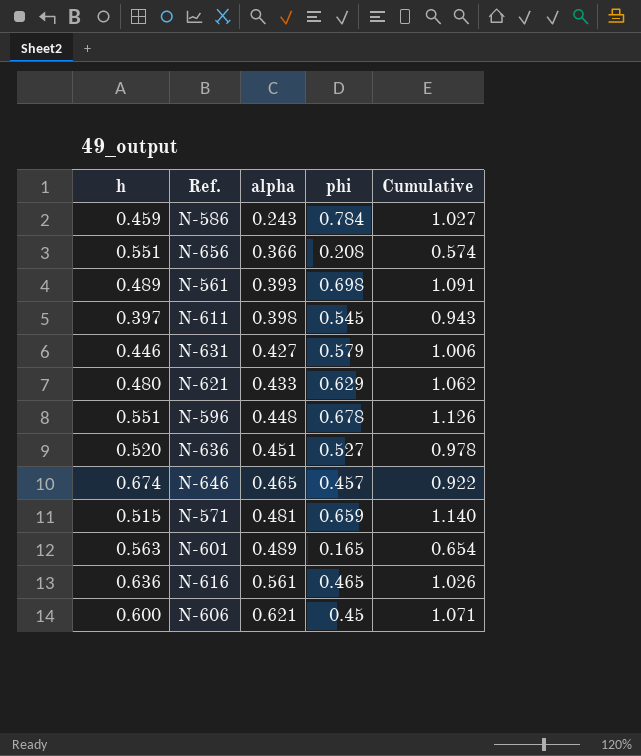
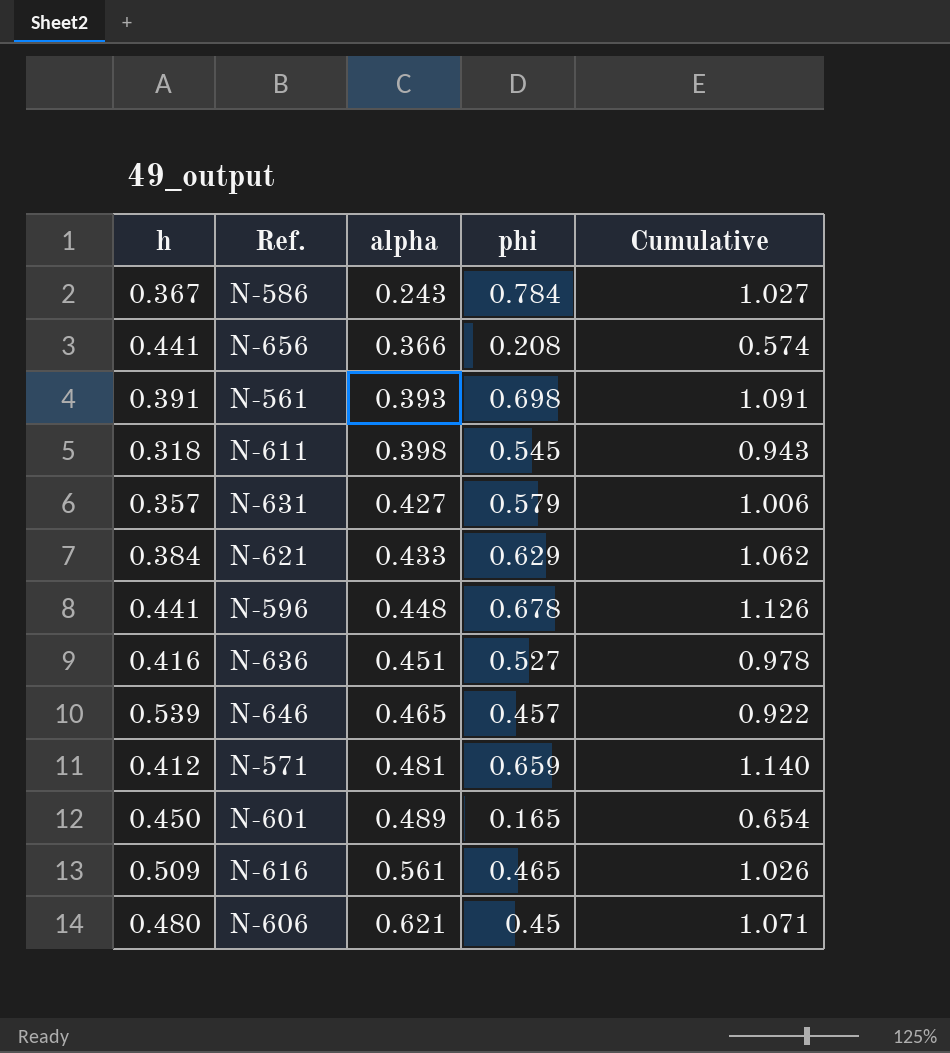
N-586 | h: 0.459 -> 0.367
N-656 | h: 0.551 -> 0.441
N-561 | h: 0.489 -> 0.391
N-611 | h: 0.397 -> 0.318
N-631 | h: 0.446 -> 0.357
N-621 | h: 0.480 -> 0.384
N-596 | h: 0.551 -> 0.441
N-636 | h: 0.520 -> 0.416
N-646 | h: 0.674 -> 0.539
N-571 | h: 0.515 -> 0.412
N-601 | h: 0.563 -> 0.450
N-616 | h: 0.636 -> 0.509
N-606 | h: 0.600 -> 0.480

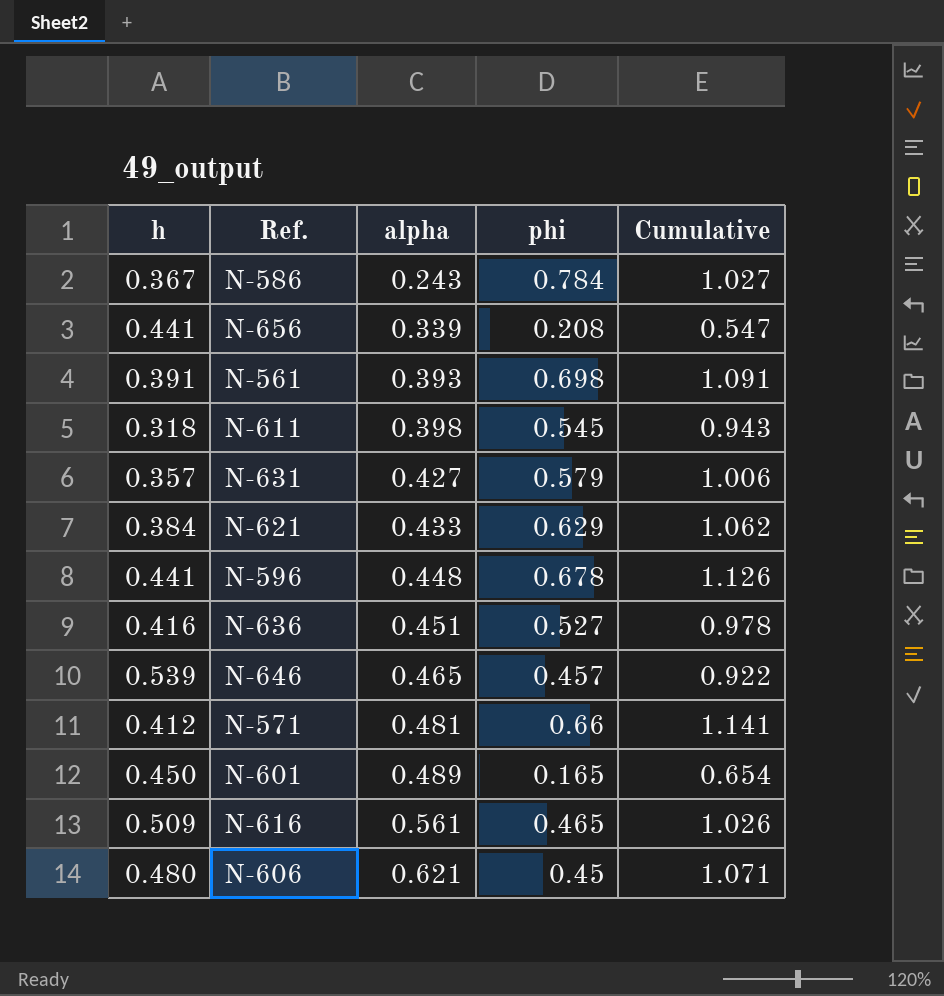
N-656 | alpha: 0.366 -> 0.339
N-656 | Cumulative: 0.574 -> 0.547
N-571 | phi: 0.659 -> 0.66
N-571 | Cumulative: 1.140 -> 1.141

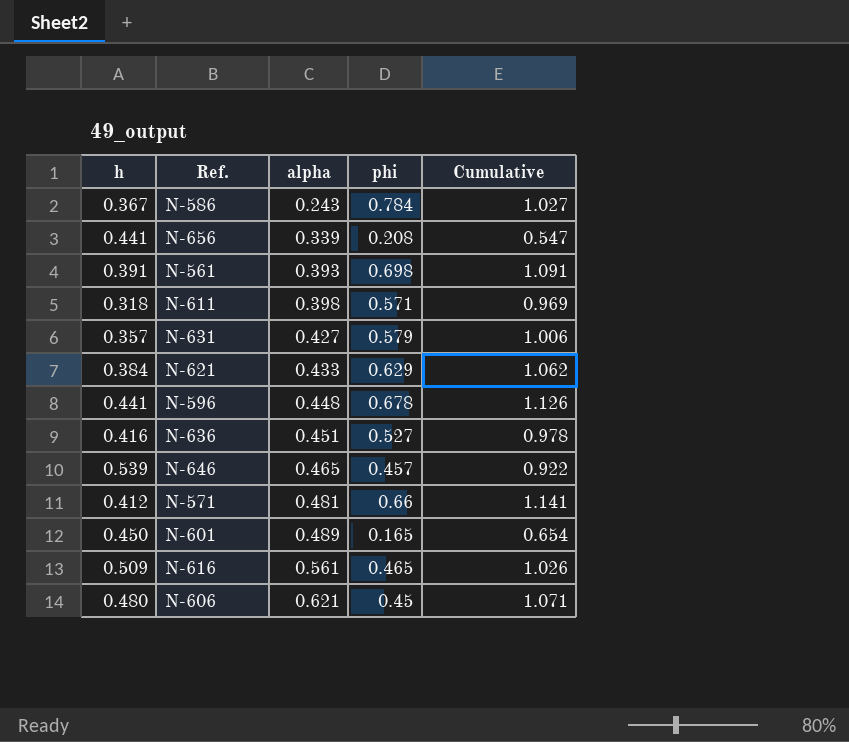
N-611 | phi: 0.545 -> 0.571
N-611 | Cumulative: 0.943 -> 0.969

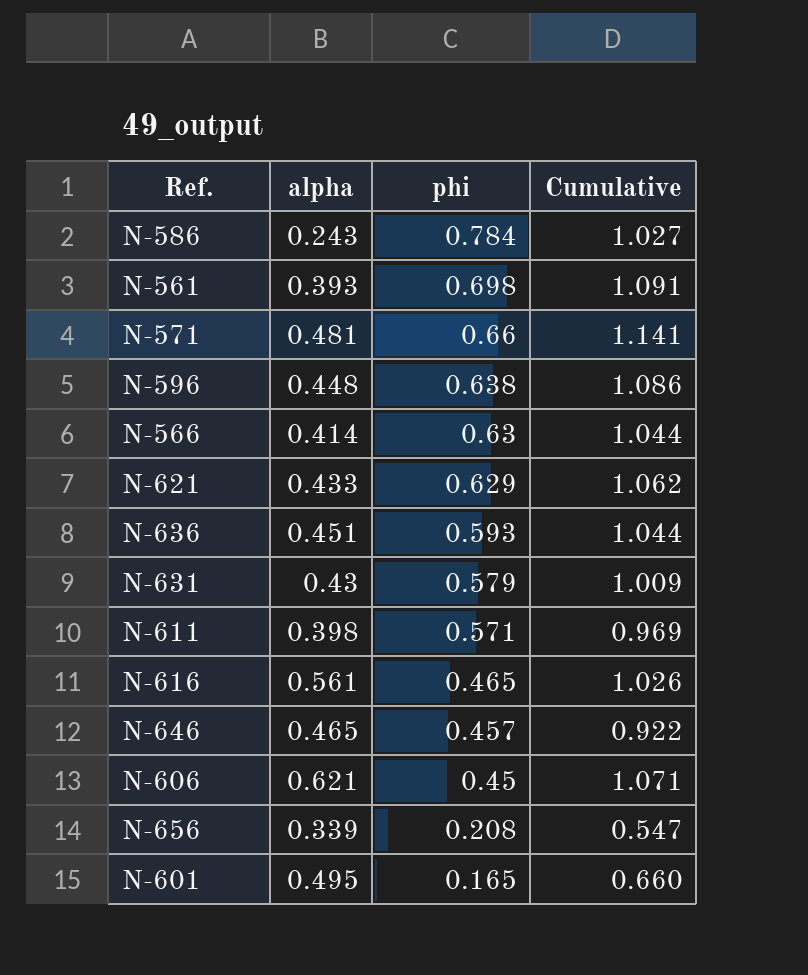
row order: alpha ascending -> phi descending
column h | position: 1 -> none
N-596 | phi: 0.678 -> 0.638
N-596 | Cumulative: 1.126 -> 1.086
row N-566: none -> 0.414 | 0.63 | 1.044
N-636 | phi: 0.527 -> 0.593
N-636 | Cumulative: 0.978 -> 1.044
N-631 | alpha: 0.427 -> 0.43
N-631 | Cumulative: 1.006 -> 1.009
N-601 | alpha: 0.489 -> 0.495
N-601 | Cumulative: 0.654 -> 0.660

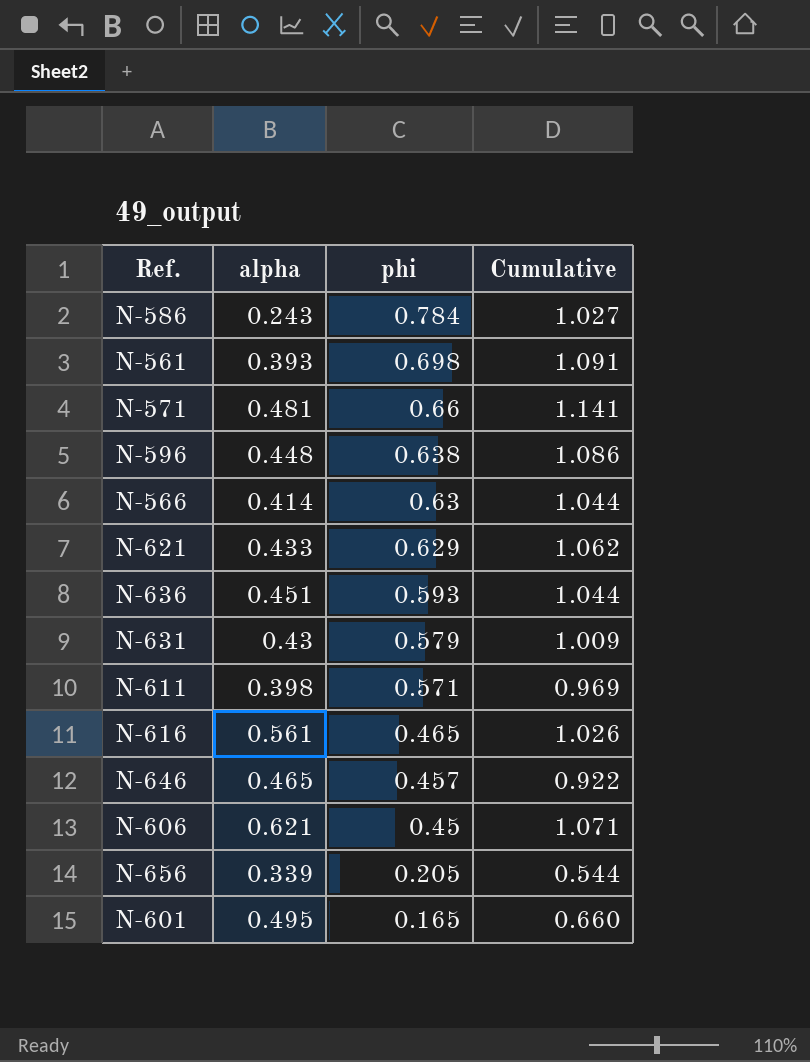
N-656 | phi: 0.208 -> 0.205
N-656 | Cumulative: 0.547 -> 0.544

